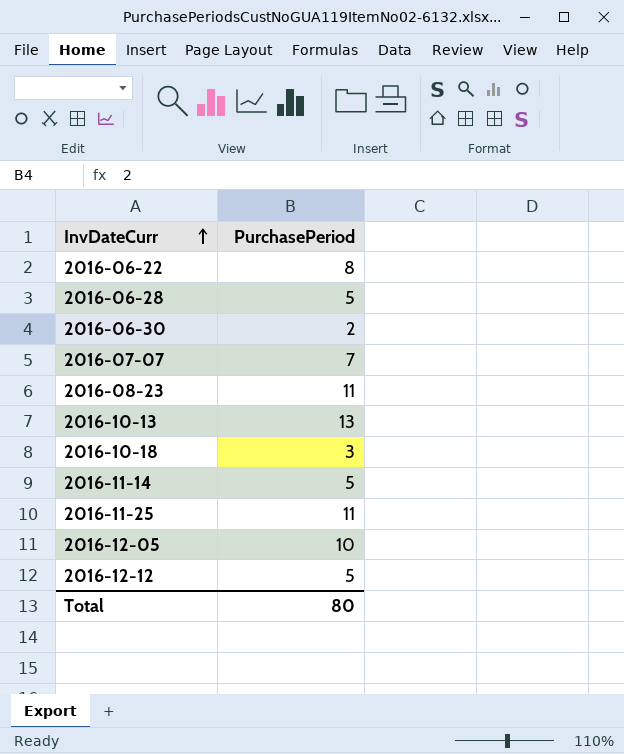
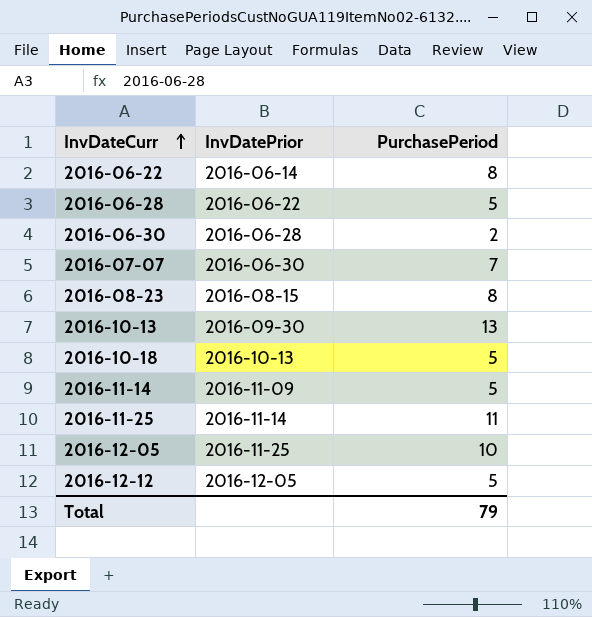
column InvDatePrior | position: none -> 2
2016-08-23 | PurchasePeriod: 11 -> 8
2016-10-18 | PurchasePeriod: 3 -> 5
Total | PurchasePeriod: 80 -> 79

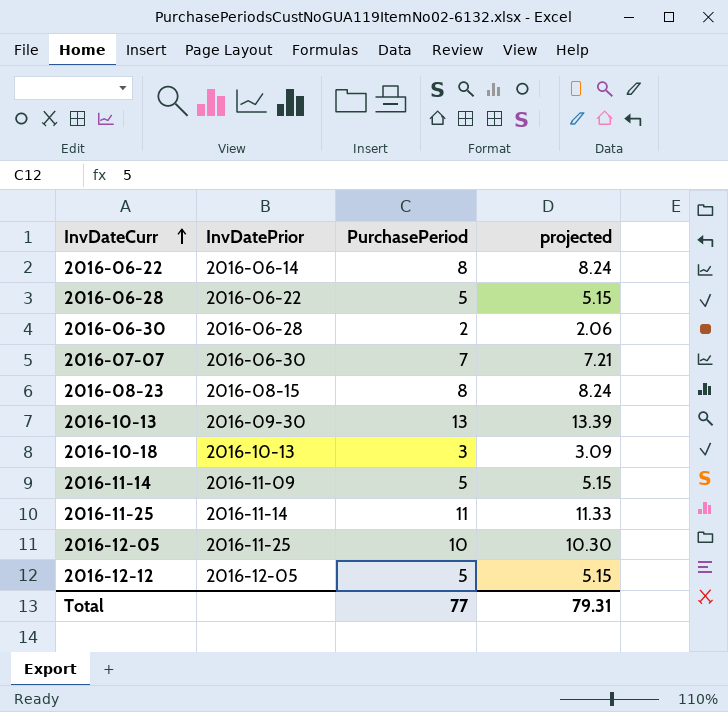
column projected | formula: none -> [PurchasePeriod] * 1.03
2016-10-18 | PurchasePeriod: 5 -> 3
Total | PurchasePeriod: 79 -> 77

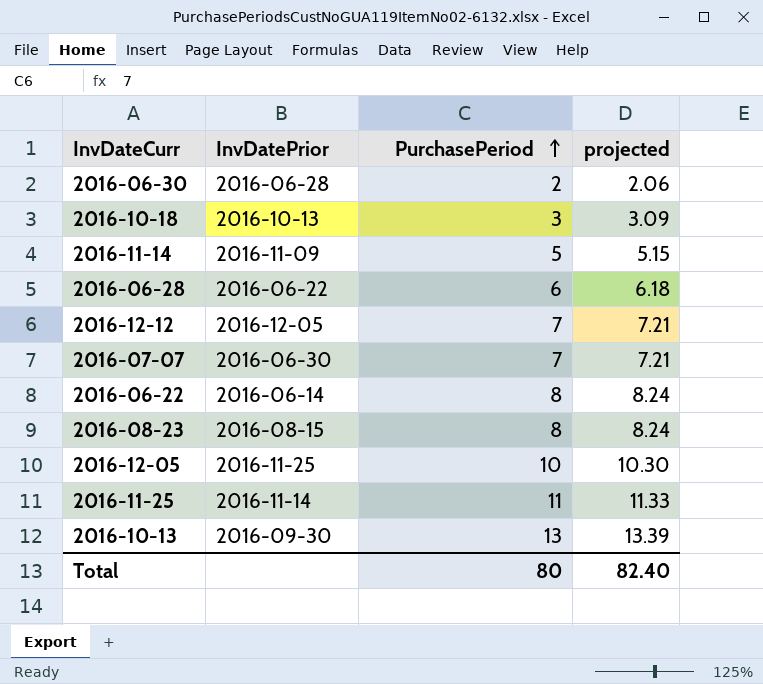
row order: InvDateCurr ascending -> PurchasePeriod ascending
2016-06-28 | PurchasePeriod: 5 -> 6
2016-06-28 | projected: 5.15 -> 6.18
2016-12-12 | PurchasePeriod: 5 -> 7
2016-12-12 | projected: 5.15 -> 7.21
Total | PurchasePeriod: 77 -> 80
Total | projected: 79.31 -> 82.40

